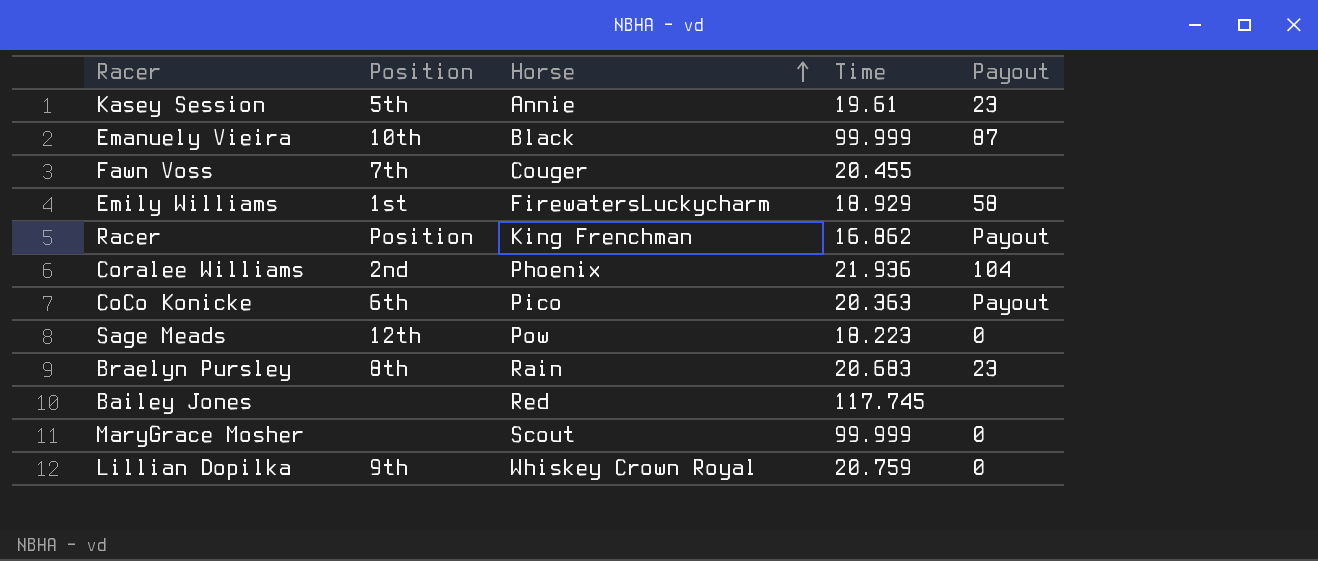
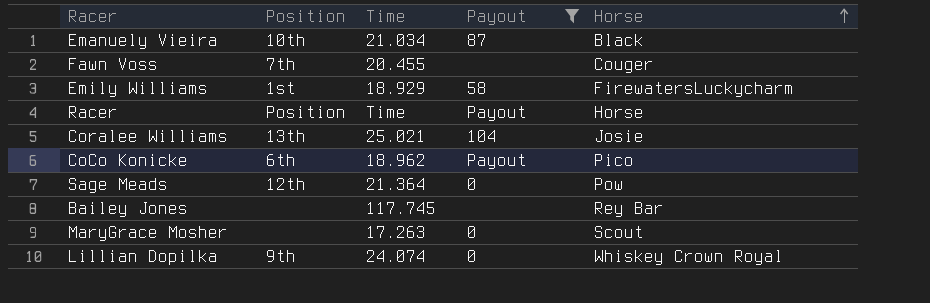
filter: none -> Payout != 23
column Horse | position: 3 -> 5
Emanuely Vieira | Time: 99.999 -> 21.034
Racer | Time: 16.862 -> Time
Racer | Horse: King Frenchman -> Horse
Coralee Williams | Position: 2nd -> 13th
Coralee Williams | Time: 21.936 -> 25.021
Coralee Williams | Horse: Phoenix -> Josie
CoCo Konicke | Time: 20.363 -> 18.962
Sage Meads | Time: 18.223 -> 21.364
Bailey Jones | Horse: Red -> Rey Bar
MaryGrace Mosher | Time: 99.999 -> 17.263
Lillian Dopilka | Time: 20.759 -> 24.074

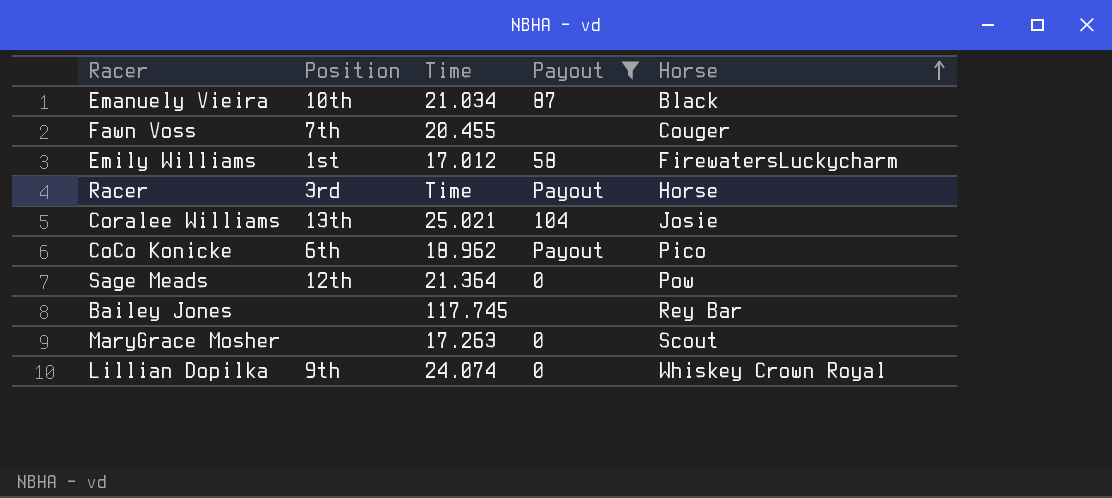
Emily Williams | Time: 18.929 -> 17.012
Racer | Position: Position -> 3rd

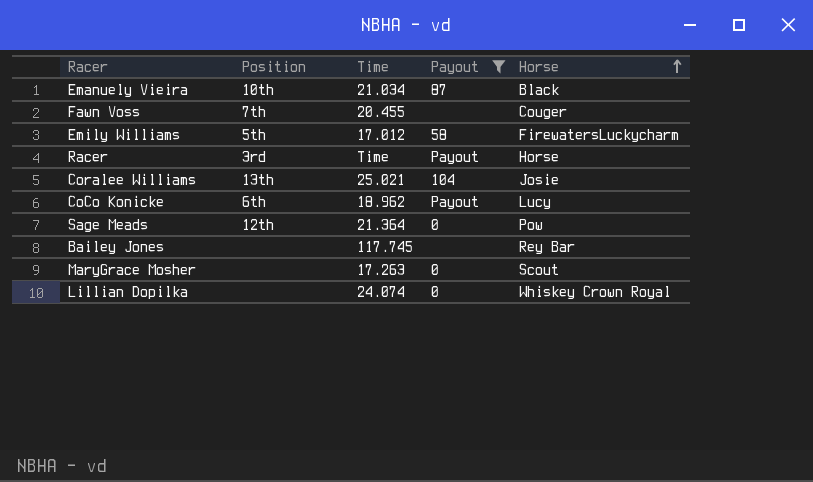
Emily Williams | Position: 1st -> 5th
CoCo Konicke | Horse: Pico -> Lucy
Lillian Dopilka | Position: 9th -> none

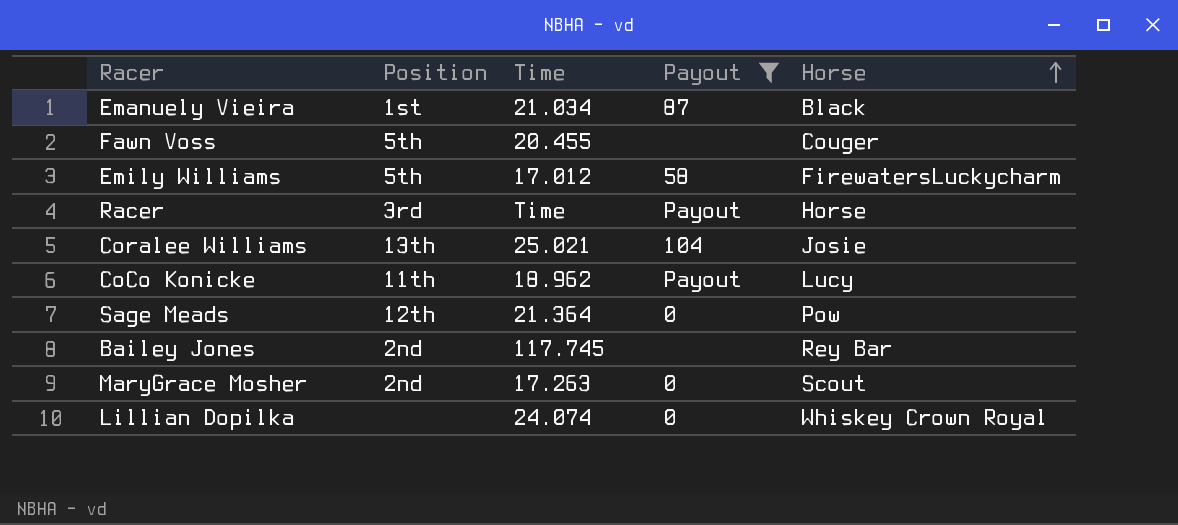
Emanuely Vieira | Position: 10th -> 1st
Fawn Voss | Position: 7th -> 5th
CoCo Konicke | Position: 6th -> 11th
Bailey Jones | Position: none -> 2nd
MaryGrace Mosher | Position: none -> 2nd

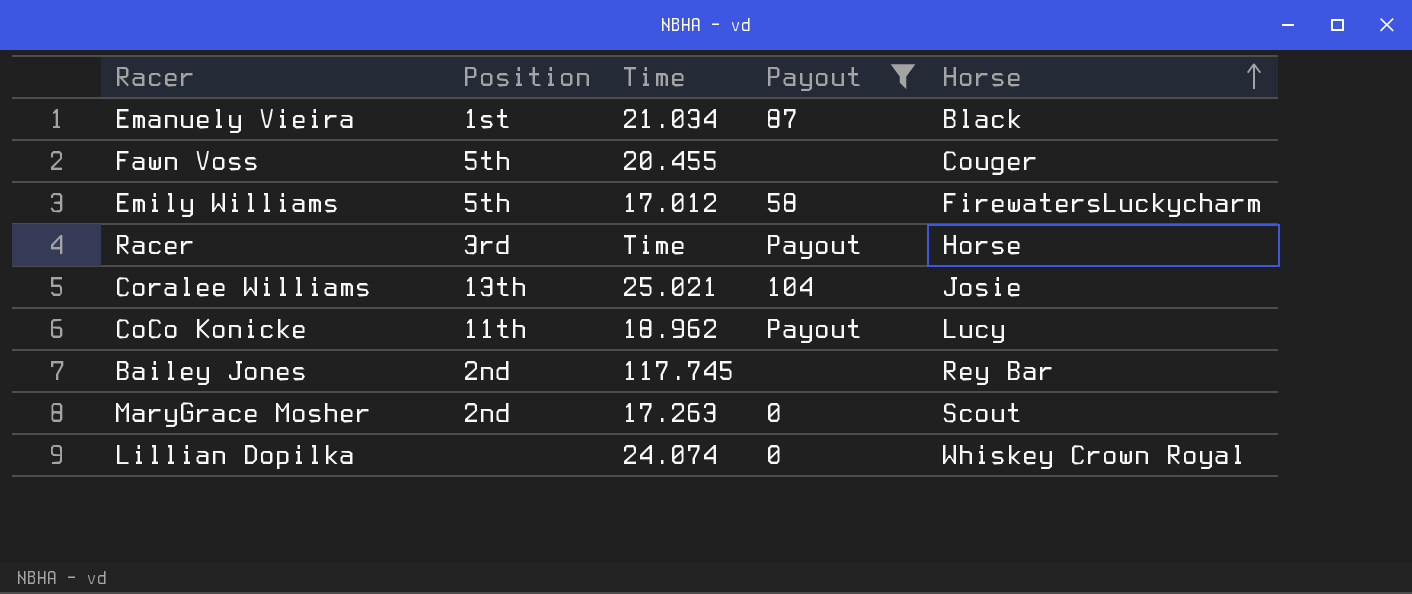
row Sage Meads: 12th | 21.364 | 0 | Pow -> none

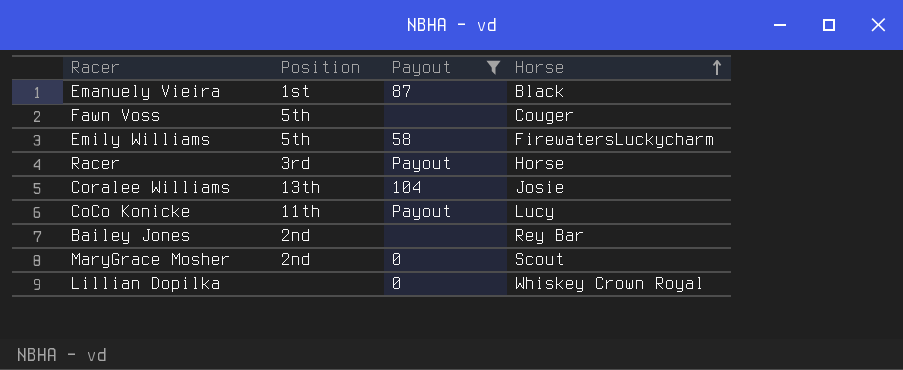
column Time | position: 3 -> none

